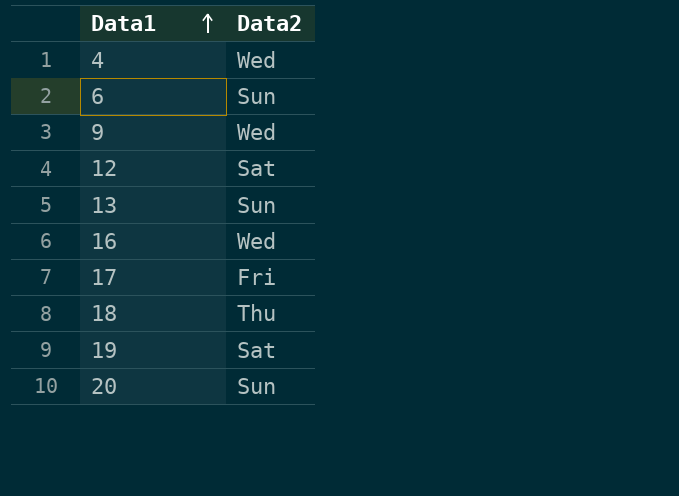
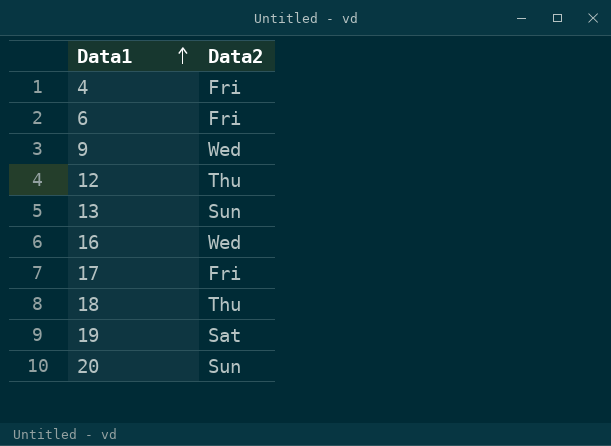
4 | Data2: Wed -> Fri
6 | Data2: Sun -> Fri
12 | Data2: Sat -> Thu

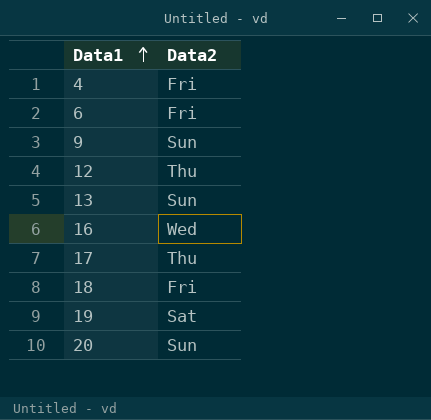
9 | Data2: Wed -> Sun
17 | Data2: Fri -> Thu
18 | Data2: Thu -> Fri

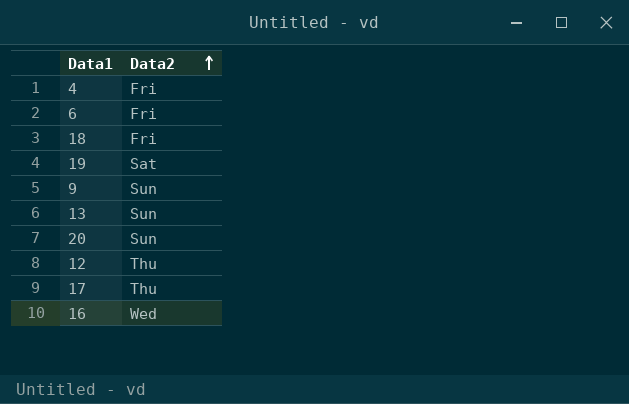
row order: Data1 ascending -> Data2 ascending

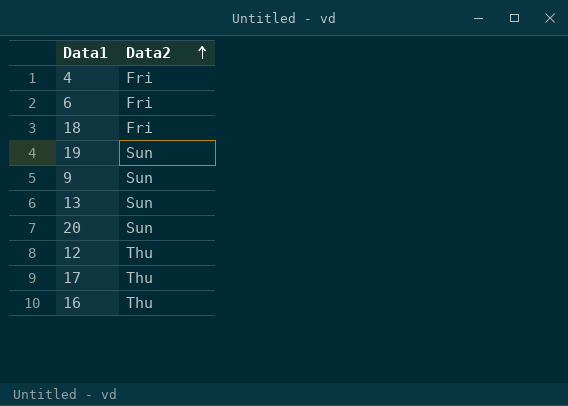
19 | Data2: Sat -> Sun
16 | Data2: Wed -> Thu

